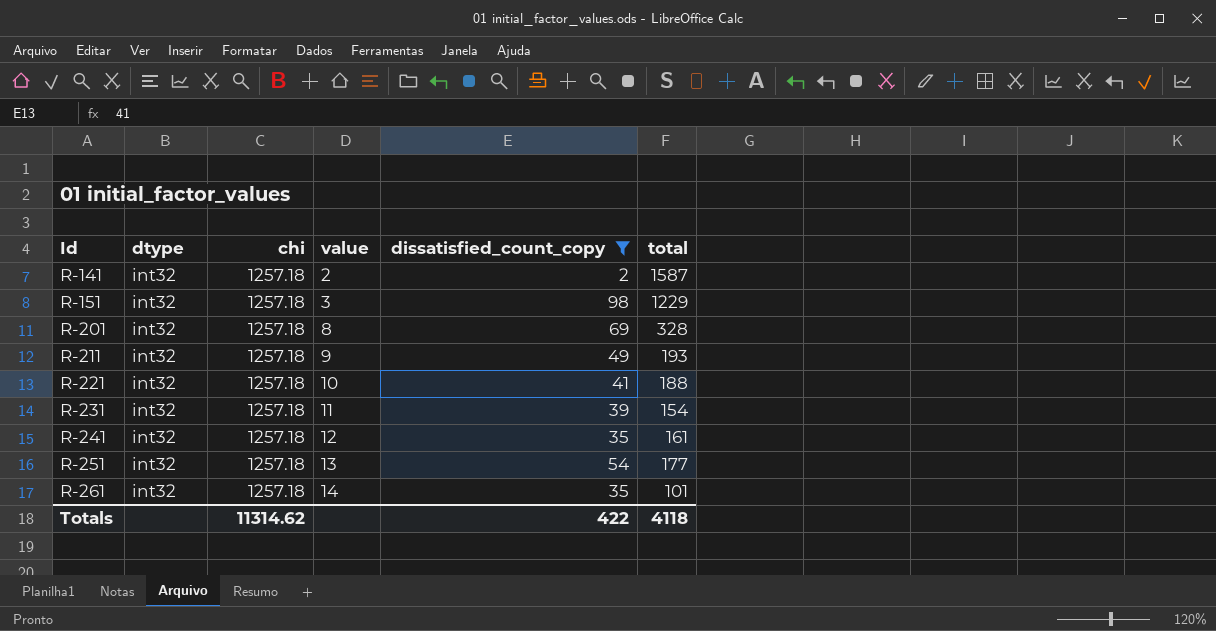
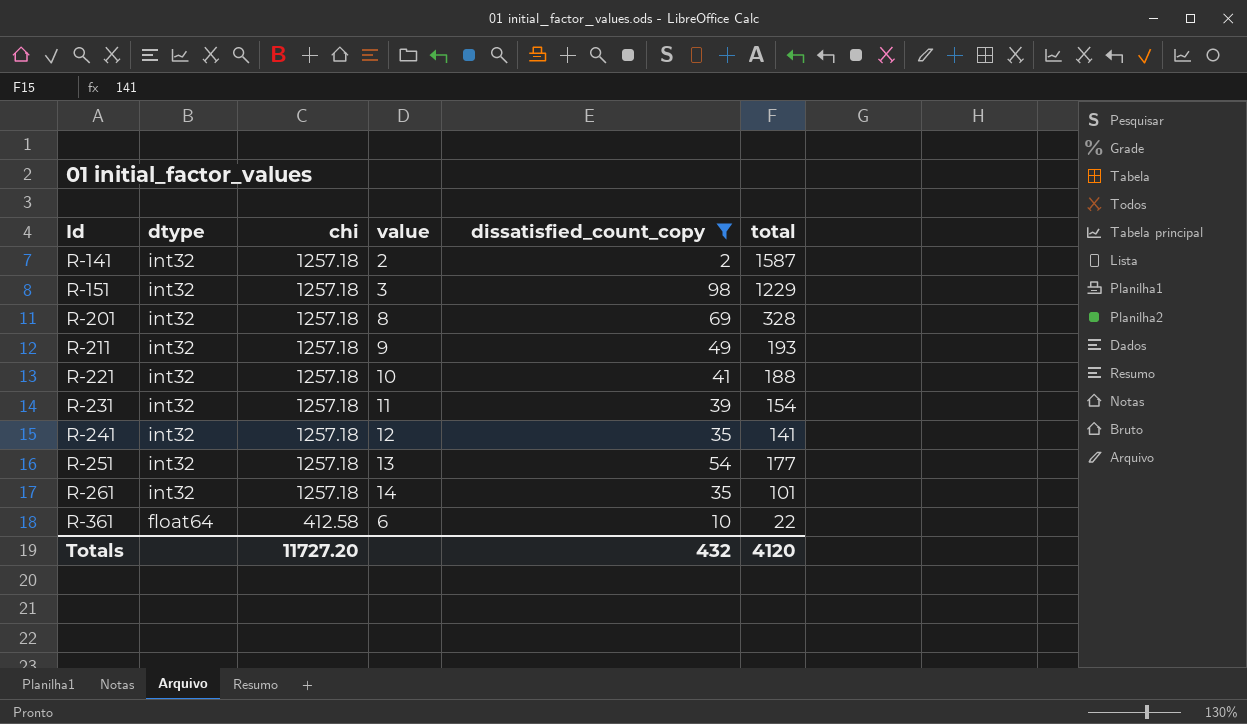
R-241 | total: 161 -> 141
row R-361: none -> float64 | 412.58 | 6 | 10 | 22
Totals | chi: 11314.62 -> 11727.20
Totals | dissatisfied_count_copy: 422 -> 432
Totals | total: 4118 -> 4120

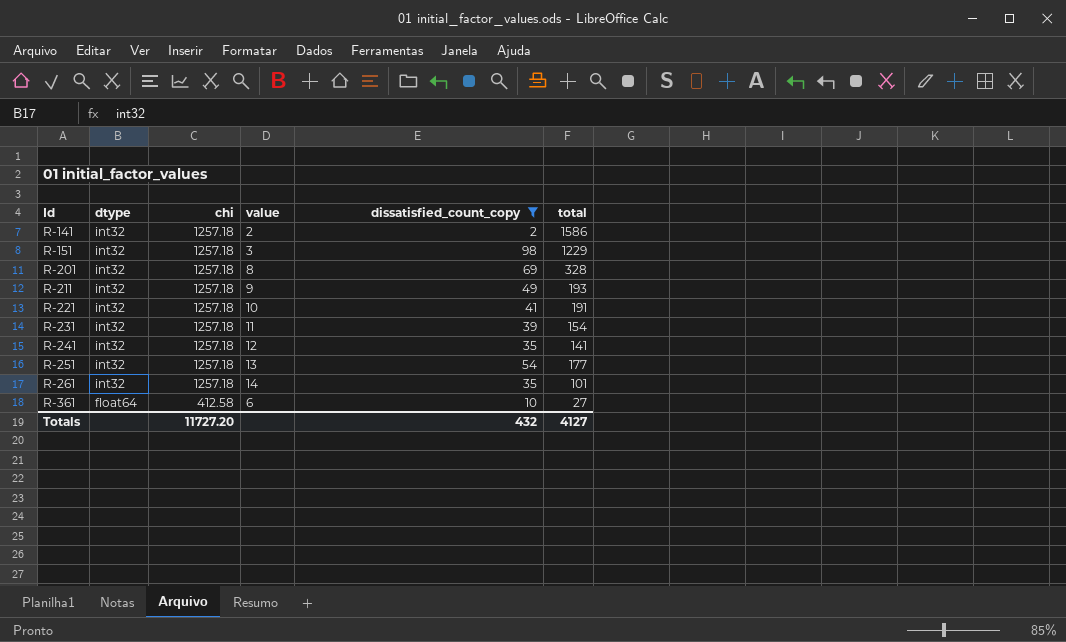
R-141 | total: 1587 -> 1586
R-221 | total: 188 -> 191
R-361 | total: 22 -> 27
Totals | total: 4120 -> 4127

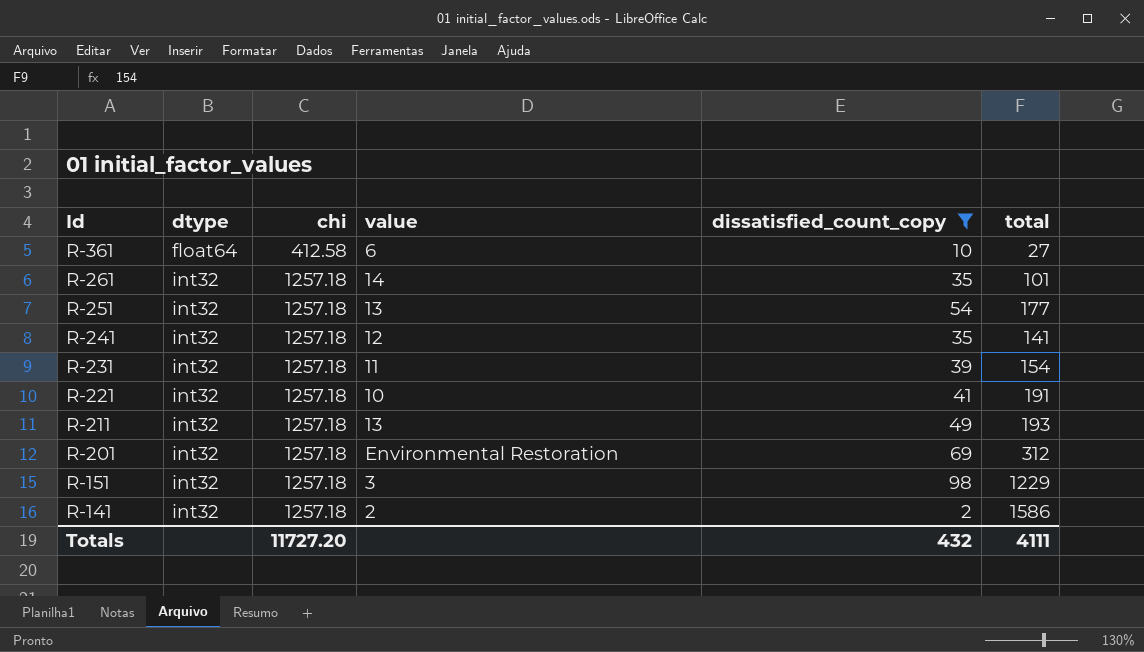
row order: Id ascending -> Id descending
R-211 | value: 9 -> 13
R-201 | value: 8 -> Environmental Restoration
R-201 | total: 328 -> 312
Totals | total: 4127 -> 4111

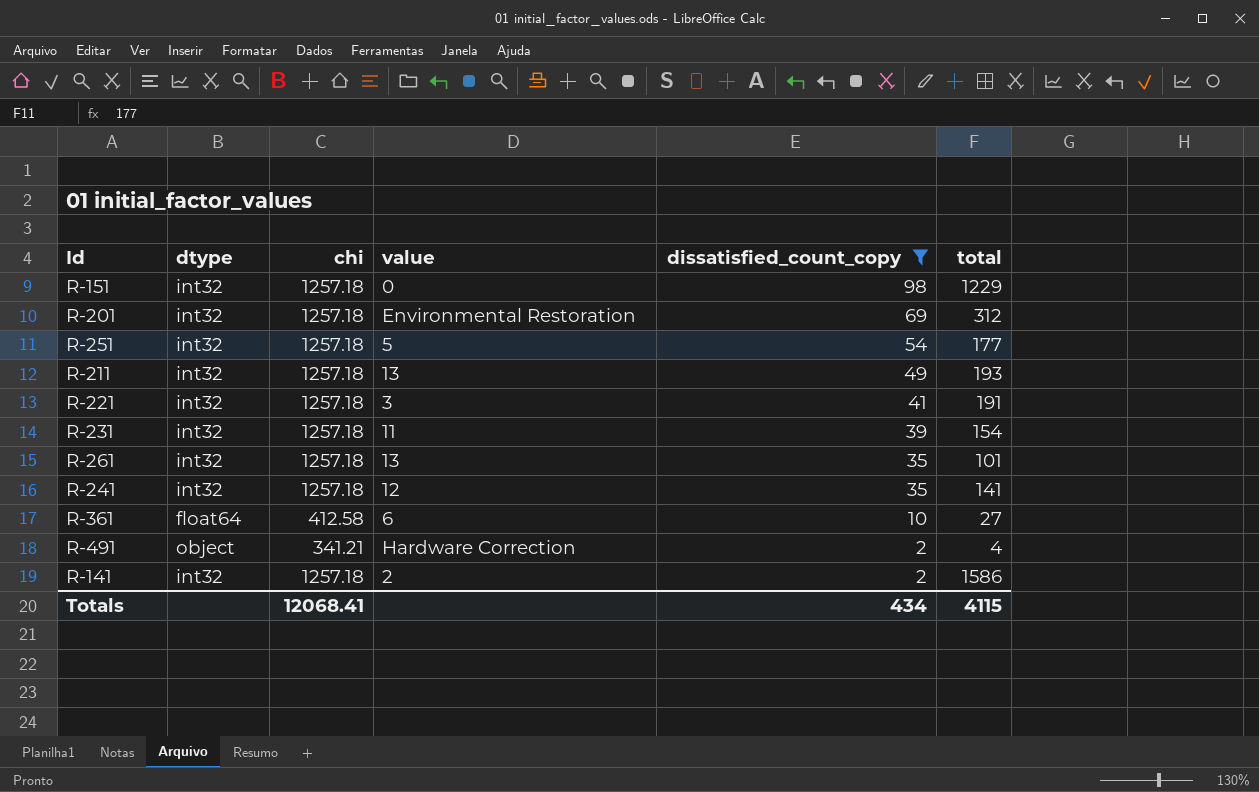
row order: Id descending -> dissatisfied_count_copy descending
R-151 | value: 3 -> 0
R-251 | value: 13 -> 5
R-221 | value: 10 -> 3
R-261 | value: 14 -> 13
row R-491: none -> object | 341.21 | Hardware Correction | 2 | 4
Totals | chi: 11727.20 -> 12068.41
Totals | dissatisfied_count_copy: 432 -> 434
Totals | total: 4111 -> 4115

